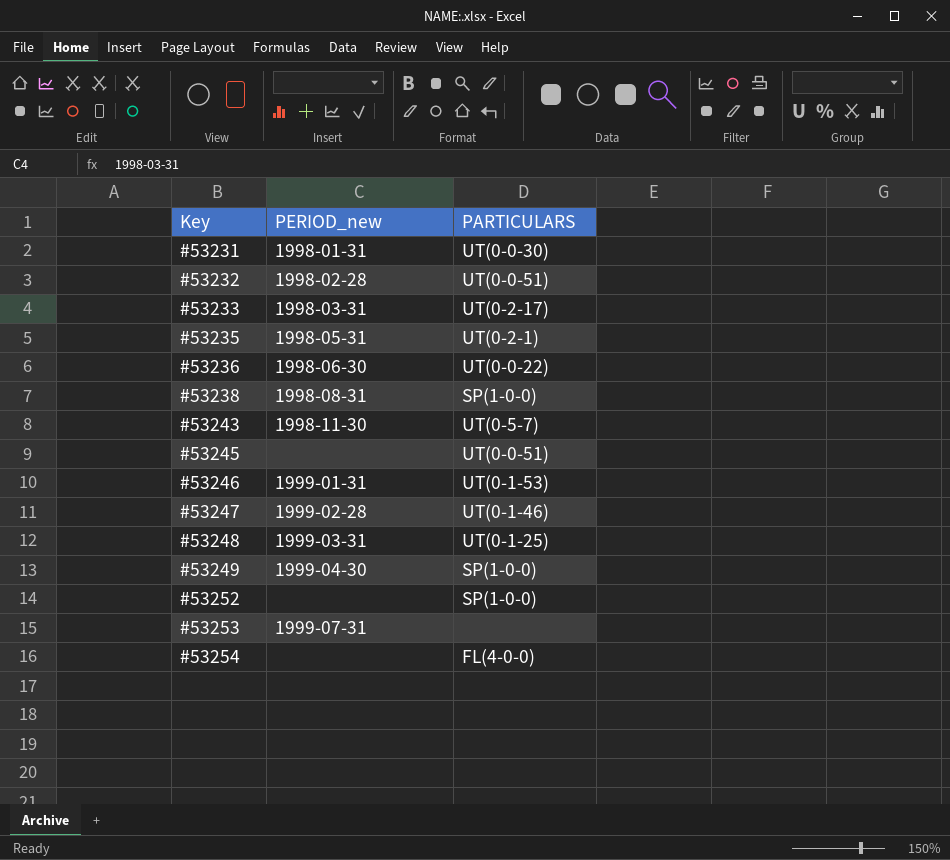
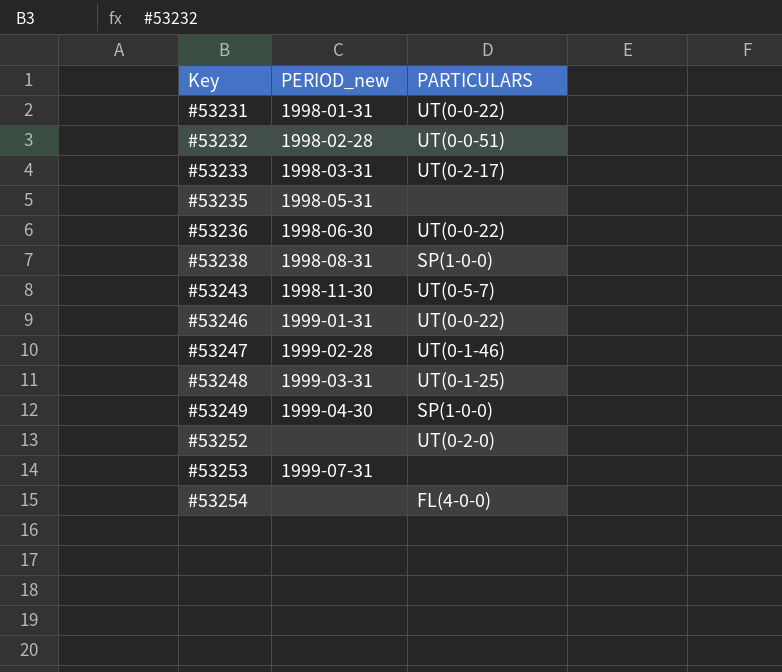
row #53245: none | UT(0-0-51) -> none
#53231 | PARTICULARS: UT(0-0-30) -> UT(0-0-22)
#53235 | PARTICULARS: UT(0-2-1) -> none
#53246 | PARTICULARS: UT(0-1-53) -> UT(0-0-22)
#53252 | PARTICULARS: SP(1-0-0) -> UT(0-2-0)

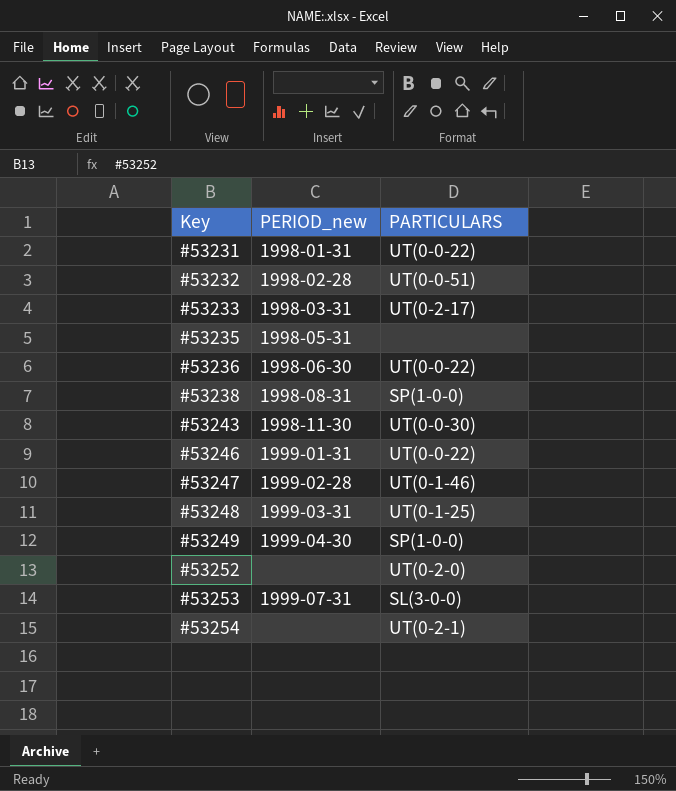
#53243 | PARTICULARS: UT(0-5-7) -> UT(0-0-30)
#53253 | PARTICULARS: none -> SL(3-0-0)
#53254 | PARTICULARS: FL(4-0-0) -> UT(0-2-1)

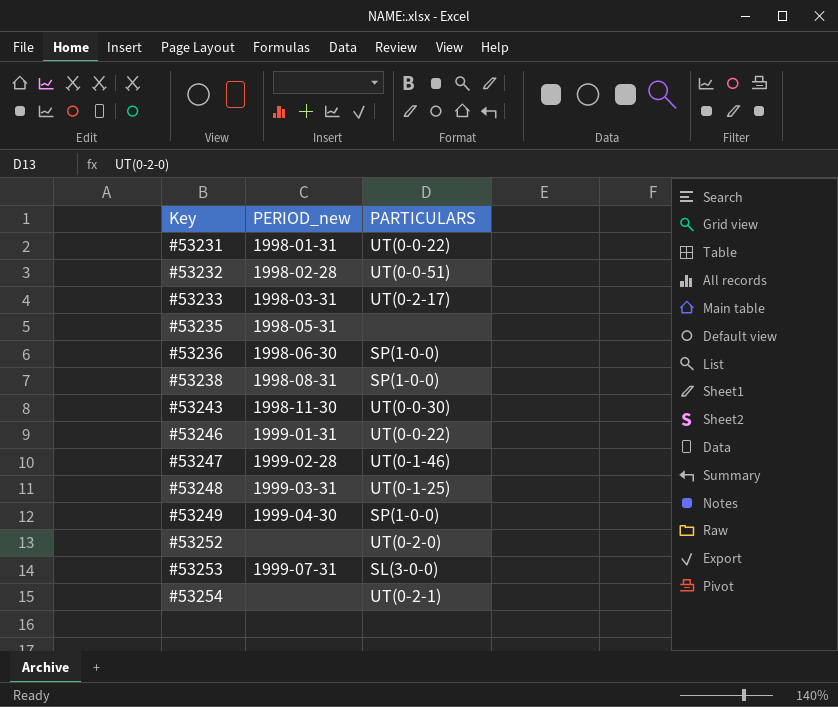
#53236 | PARTICULARS: UT(0-0-22) -> SP(1-0-0)

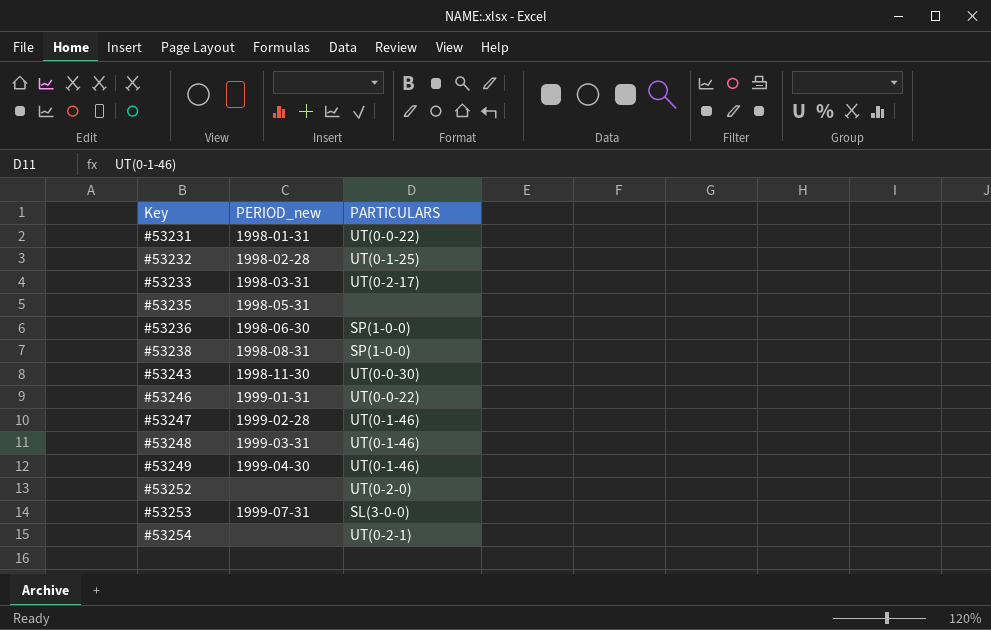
#53232 | PARTICULARS: UT(0-0-51) -> UT(0-1-25)
#53248 | PARTICULARS: UT(0-1-25) -> UT(0-1-46)
#53249 | PARTICULARS: SP(1-0-0) -> UT(0-1-46)

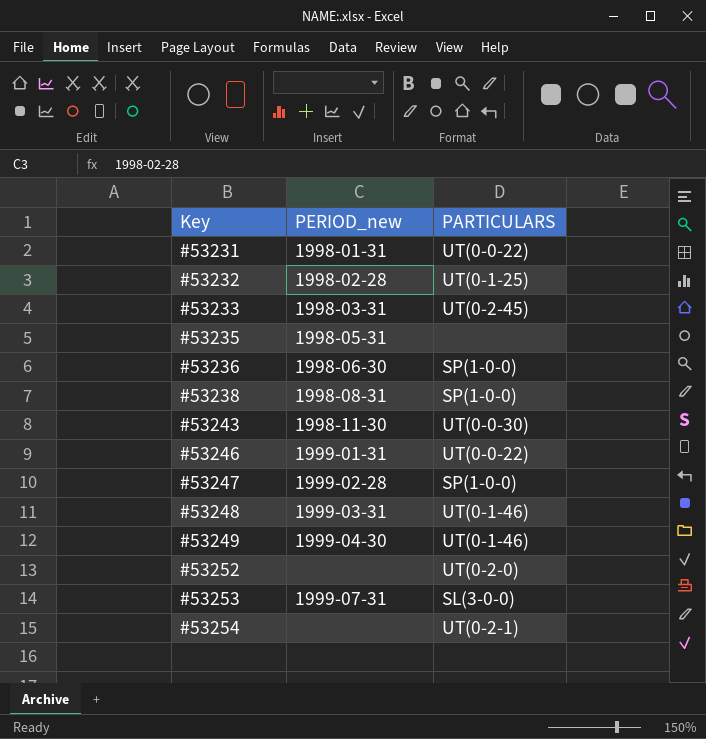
#53233 | PARTICULARS: UT(0-2-17) -> UT(0-2-45)
#53247 | PARTICULARS: UT(0-1-46) -> SP(1-0-0)

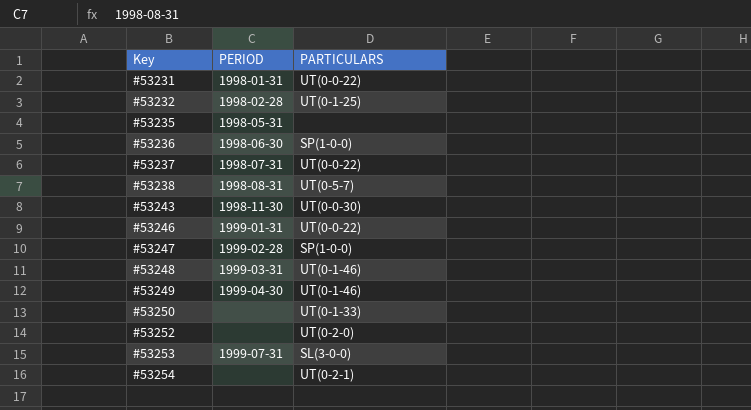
column name: PERIOD_new -> PERIOD
row #53233: 1998-03-31 | UT(0-2-45) -> none
row #53237: none -> 1998-07-31 | UT(0-0-22)
#53238 | PARTICULARS: SP(1-0-0) -> UT(0-5-7)
row #53250: none -> none | UT(0-1-33)

